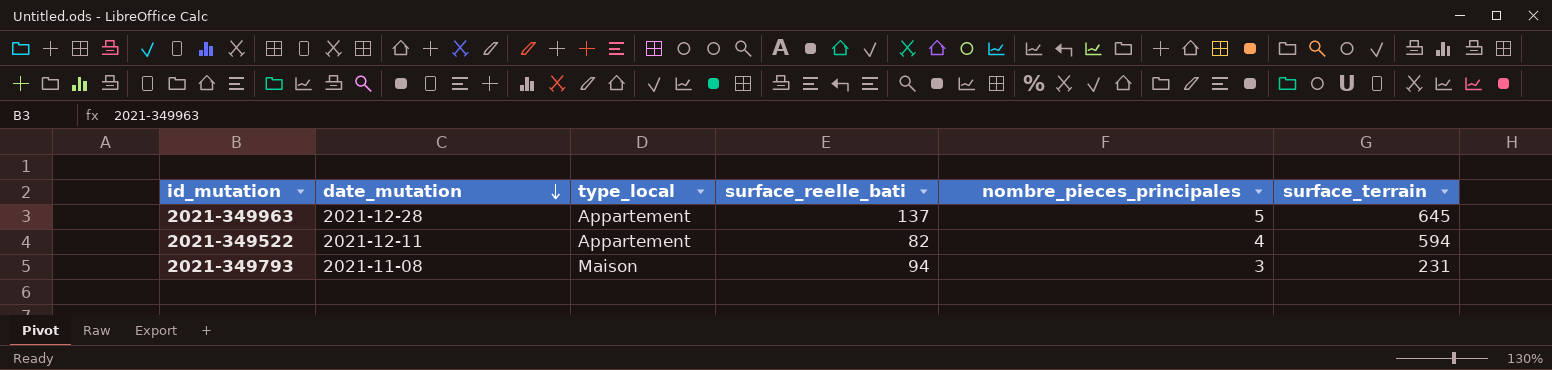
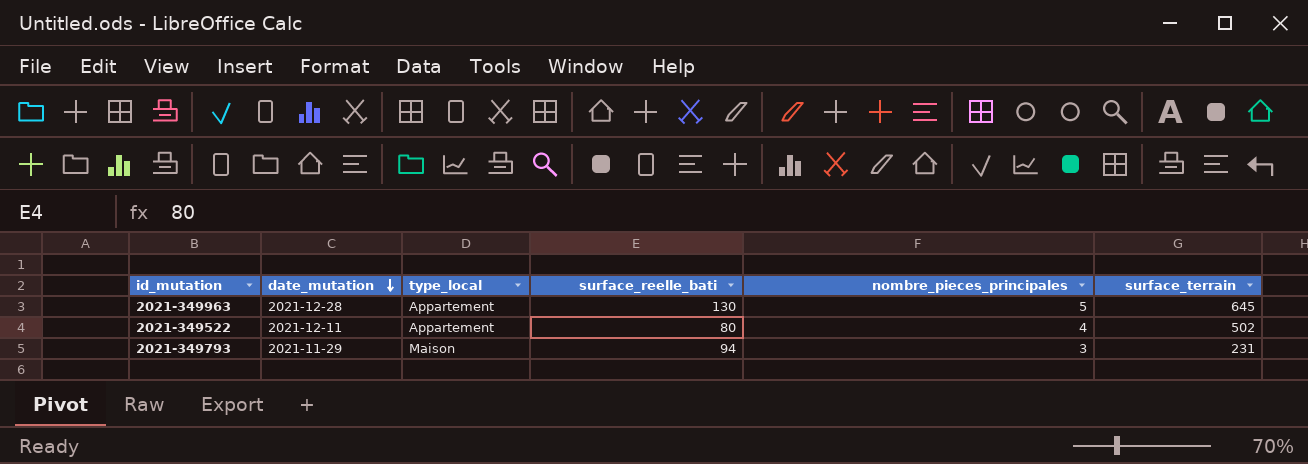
2021-349963 | surface_reelle_bati: 137 -> 130
2021-349522 | surface_reelle_bati: 82 -> 80
2021-349522 | surface_terrain: 594 -> 502
2021-349793 | date_mutation: 2021-11-08 -> 2021-11-29

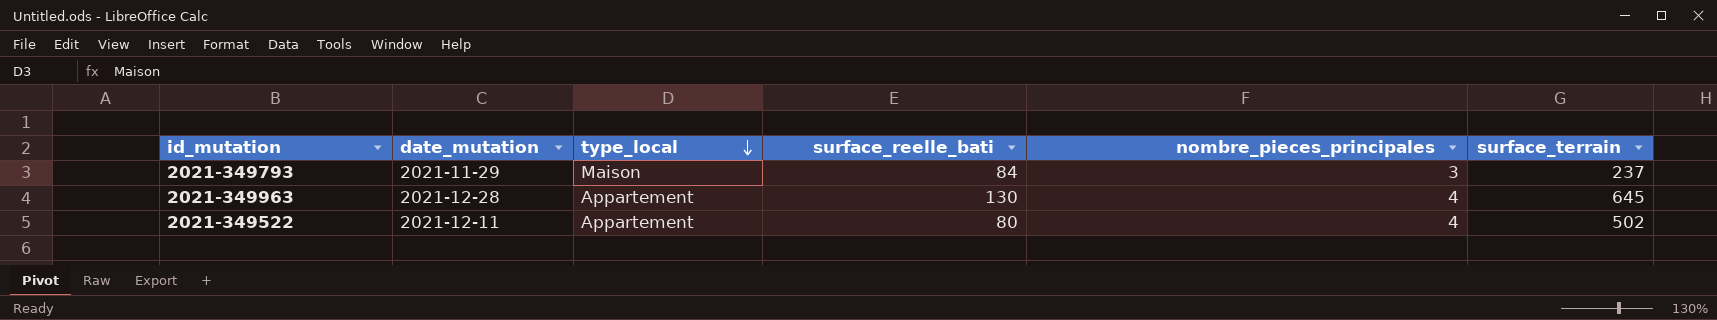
row order: date_mutation descending -> type_local descending
2021-349793 | surface_reelle_bati: 94 -> 84
2021-349793 | surface_terrain: 231 -> 237
2021-349963 | nombre_pieces_principales: 5 -> 4

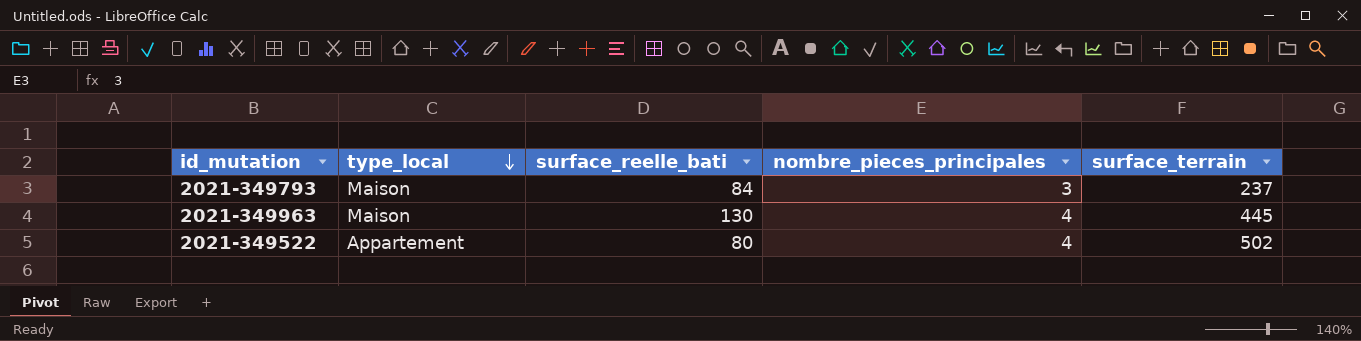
column date_mutation | position: 2 -> none
2021-349963 | type_local: Appartement -> Maison
2021-349963 | surface_terrain: 645 -> 445

